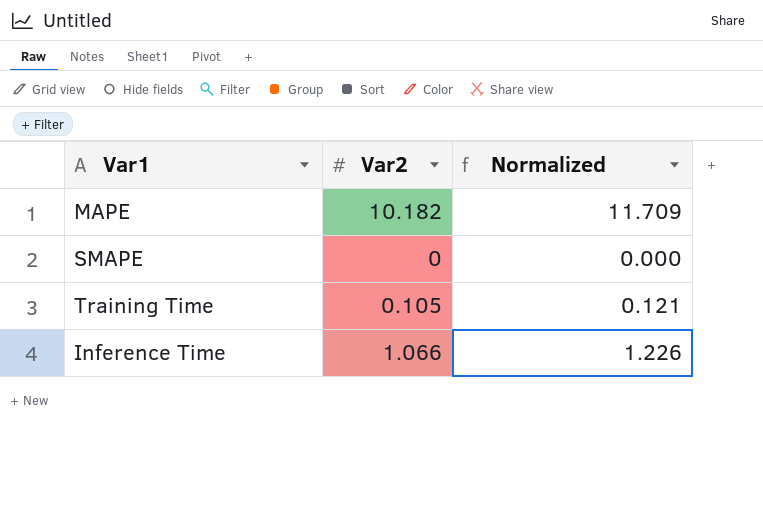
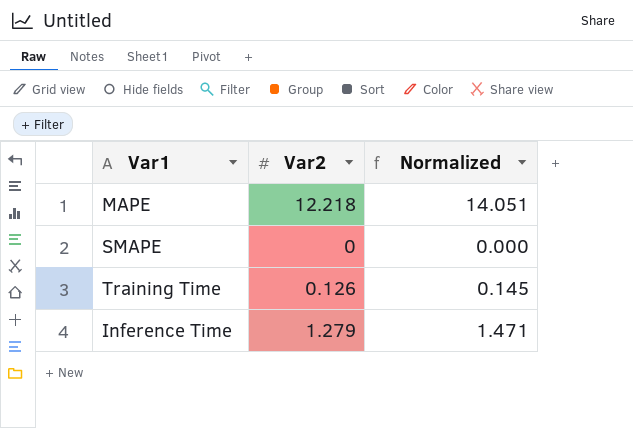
MAPE | Var2: 10.182 -> 12.218
MAPE | Normalized: 11.709 -> 14.051
Training Time | Var2: 0.105 -> 0.126
Training Time | Normalized: 0.121 -> 0.145
Inference Time | Var2: 1.066 -> 1.279
Inference Time | Normalized: 1.226 -> 1.471

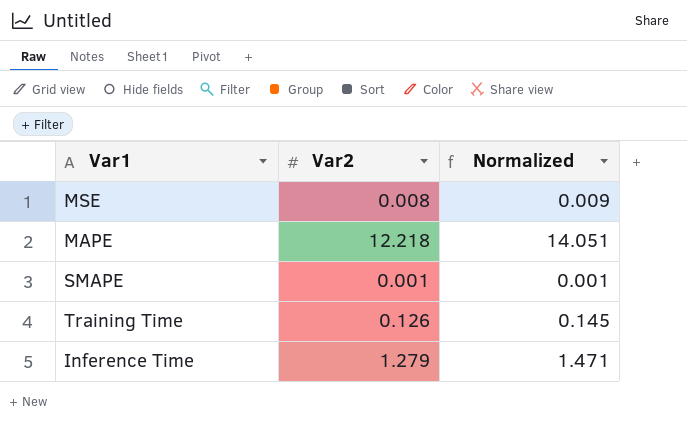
row MSE: none -> 0.008 | 0.009
SMAPE | Var2: 0 -> 0.001
SMAPE | Normalized: 0.000 -> 0.001

